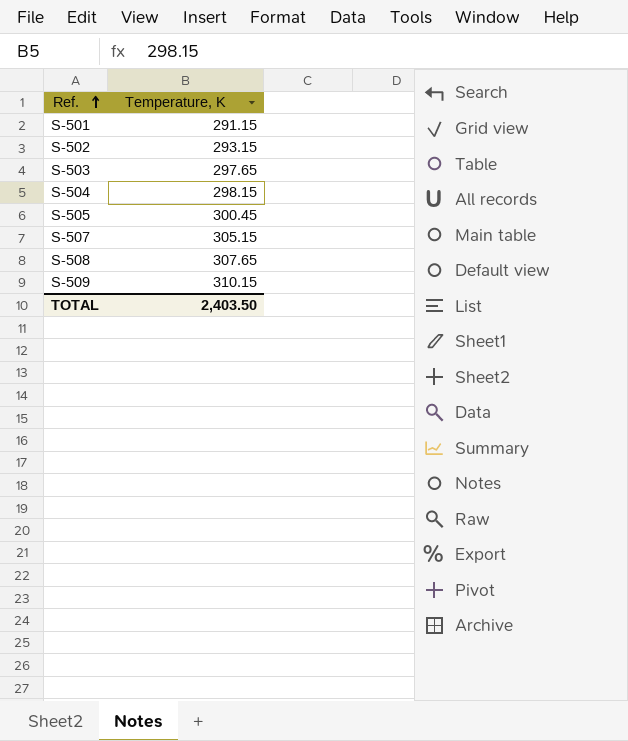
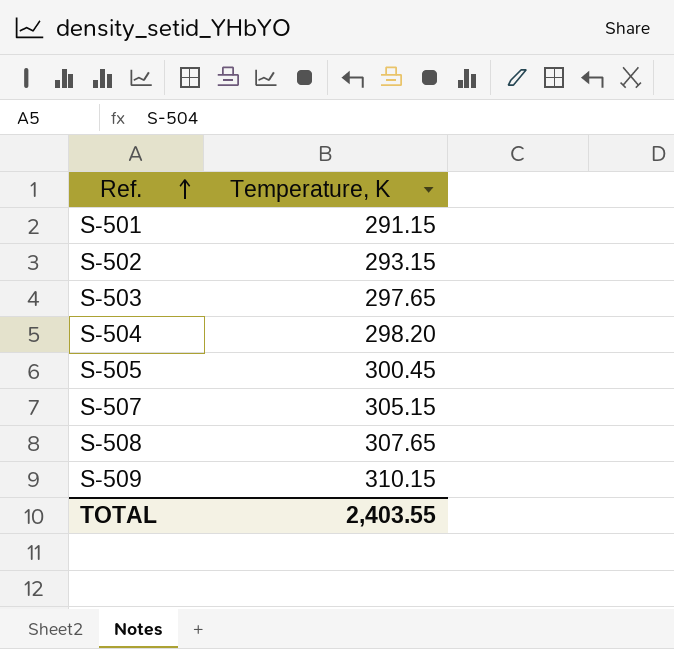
S-504 | Temperature, K: 298.15 -> 298.20
TOTAL | Temperature, K: 2,403.50 -> 2,403.55

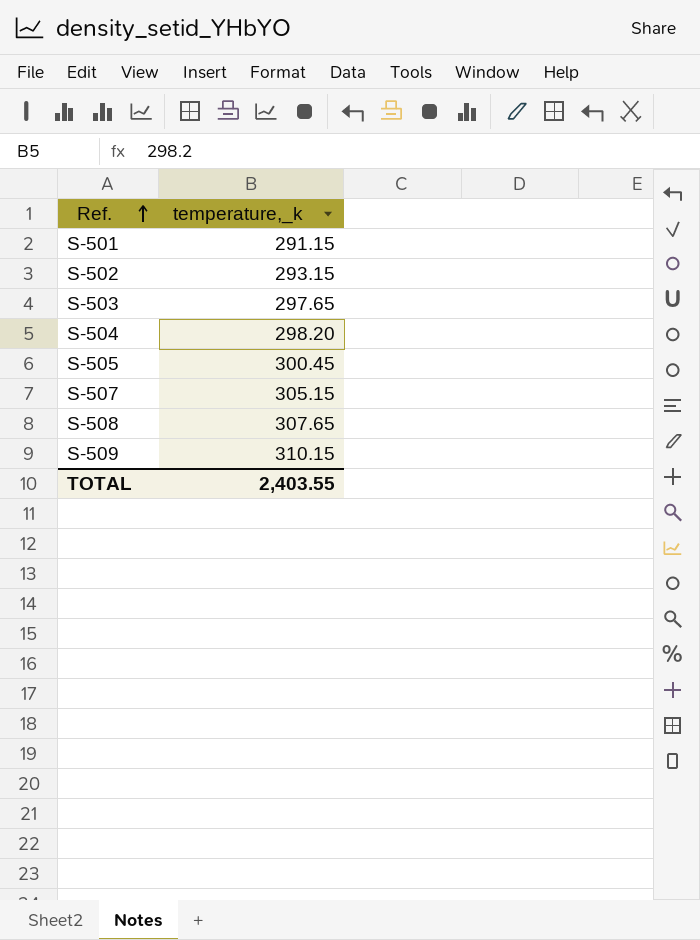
column name: Temperature, K -> temperature,_k

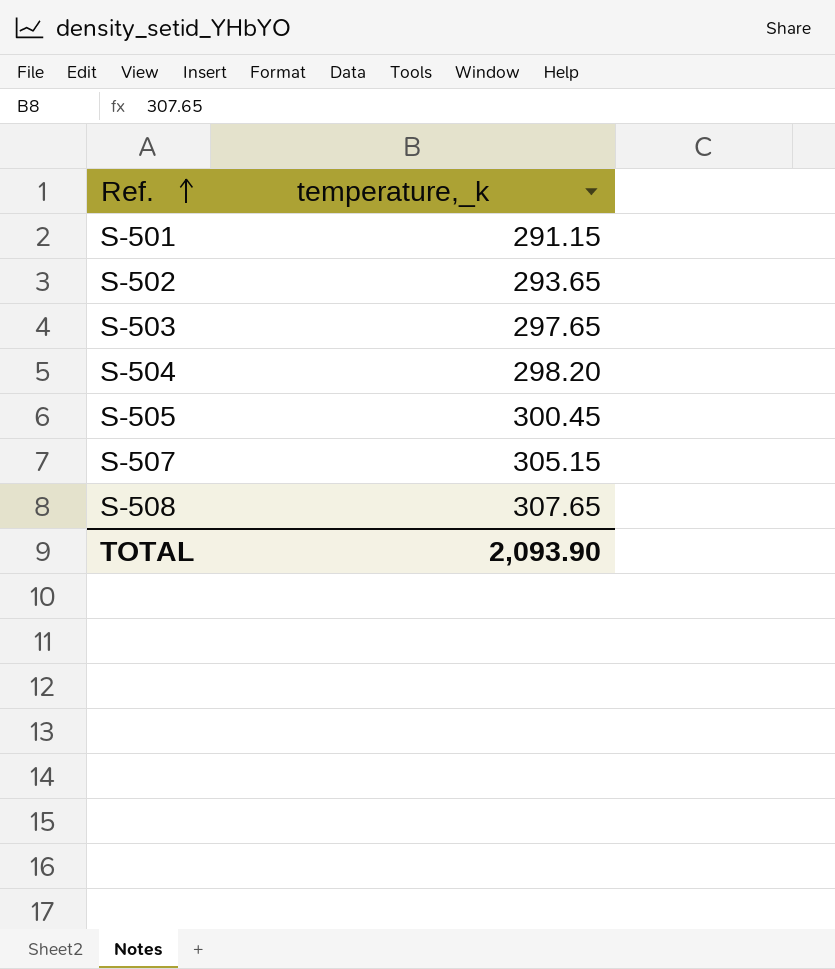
row S-509: 310.15 -> none
S-502 | temperature,_k: 293.15 -> 293.65
TOTAL | temperature,_k: 2,403.55 -> 2,093.90

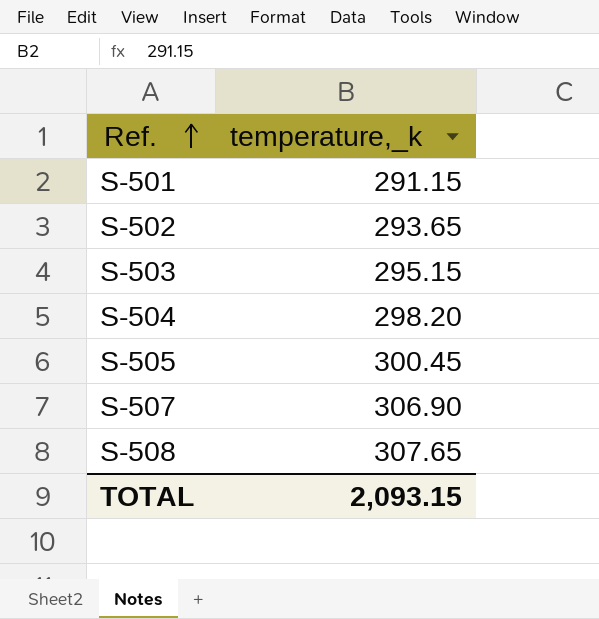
S-503 | temperature,_k: 297.65 -> 295.15
S-507 | temperature,_k: 305.15 -> 306.90
TOTAL | temperature,_k: 2,093.90 -> 2,093.15

